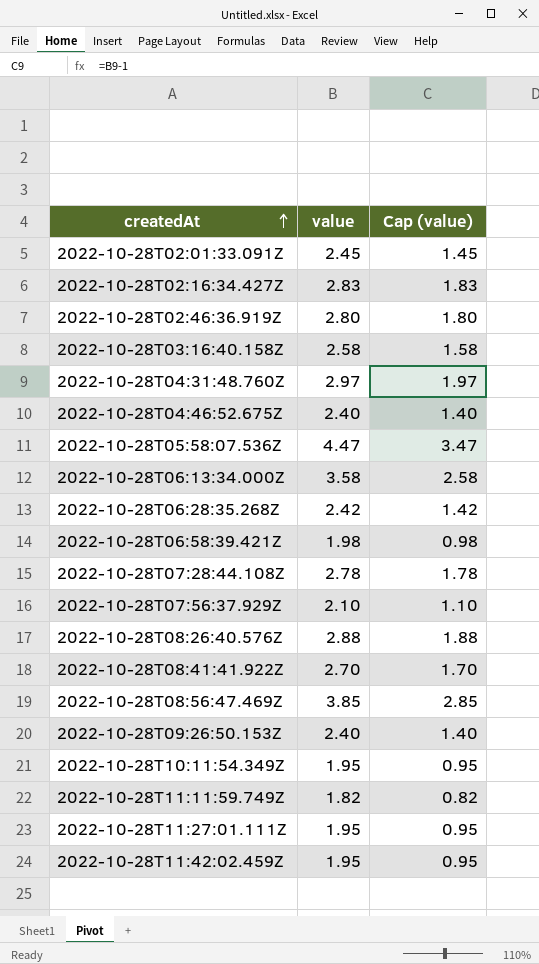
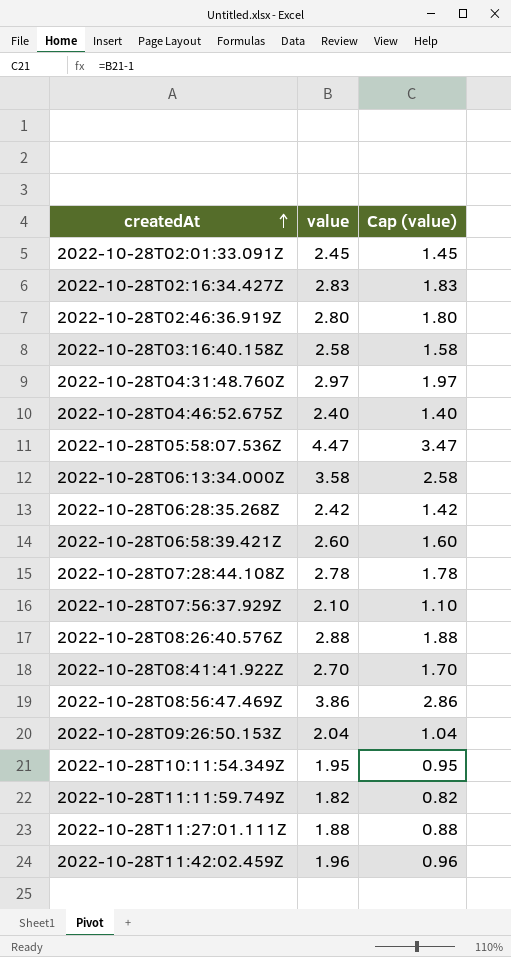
2022-10-28T06:58:39.421Z | value: 1.98 -> 2.60
2022-10-28T06:58:39.421Z | Cap (value): 0.98 -> 1.60
2022-10-28T08:56:47.469Z | value: 3.85 -> 3.86
2022-10-28T08:56:47.469Z | Cap (value): 2.85 -> 2.86
2022-10-28T09:26:50.153Z | value: 2.40 -> 2.04
2022-10-28T09:26:50.153Z | Cap (value): 1.40 -> 1.04
2022-10-28T11:27:01.111Z | value: 1.95 -> 1.88
2022-10-28T11:27:01.111Z | Cap (value): 0.95 -> 0.88
2022-10-28T11:42:02.459Z | value: 1.95 -> 1.96
2022-10-28T11:42:02.459Z | Cap (value): 0.95 -> 0.96

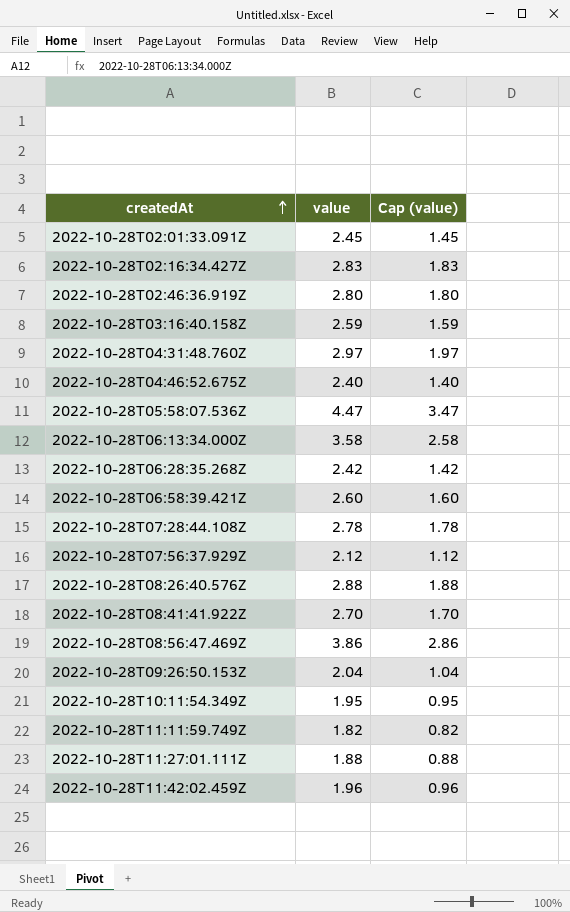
2022-10-28T03:16:40.158Z | value: 2.58 -> 2.59
2022-10-28T03:16:40.158Z | Cap (value): 1.58 -> 1.59
2022-10-28T07:56:37.929Z | value: 2.10 -> 2.12
2022-10-28T07:56:37.929Z | Cap (value): 1.10 -> 1.12

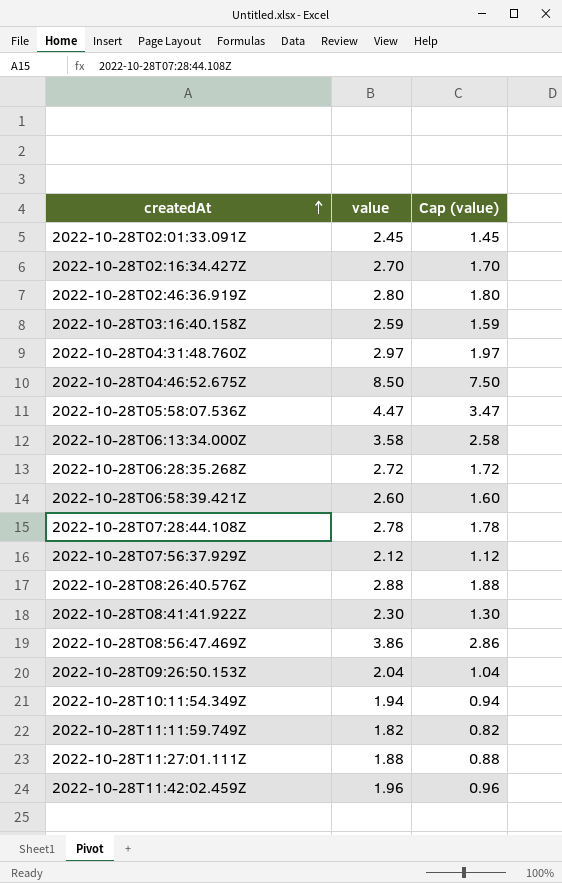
2022-10-28T02:16:34.427Z | value: 2.83 -> 2.70
2022-10-28T02:16:34.427Z | Cap (value): 1.83 -> 1.70
2022-10-28T04:46:52.675Z | value: 2.40 -> 8.50
2022-10-28T04:46:52.675Z | Cap (value): 1.40 -> 7.50
2022-10-28T06:28:35.268Z | value: 2.42 -> 2.72
2022-10-28T06:28:35.268Z | Cap (value): 1.42 -> 1.72
2022-10-28T08:41:41.922Z | value: 2.70 -> 2.30
2022-10-28T08:41:41.922Z | Cap (value): 1.70 -> 1.30
2022-10-28T10:11:54.349Z | value: 1.95 -> 1.94
2022-10-28T10:11:54.349Z | Cap (value): 0.95 -> 0.94

